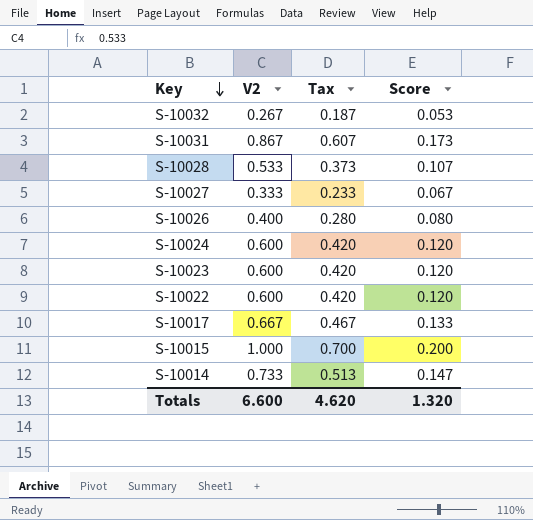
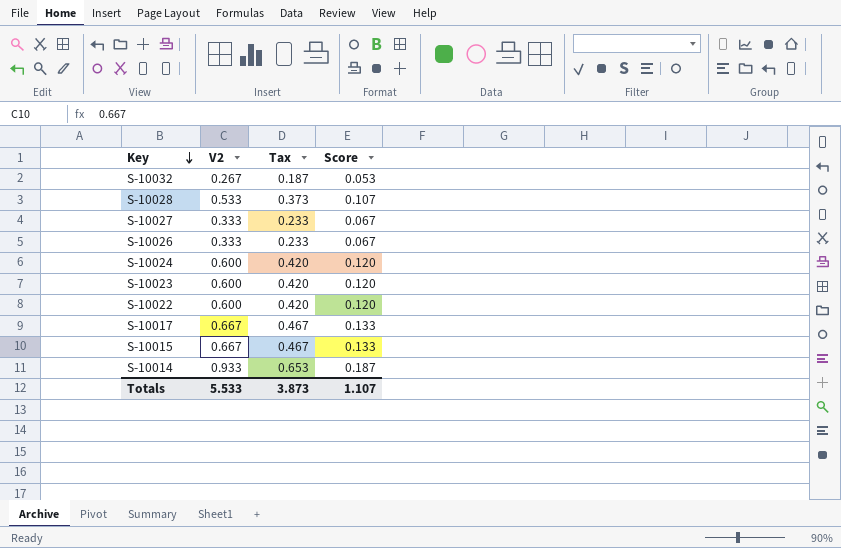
row S-10031: 0.867 | 0.607 | 0.173 -> none
S-10026 | V2: 0.400 -> 0.333
S-10026 | Tax: 0.280 -> 0.233
S-10026 | Score: 0.080 -> 0.067
S-10015 | V2: 1.000 -> 0.667
S-10015 | Tax: 0.700 -> 0.467
S-10015 | Score: 0.200 -> 0.133
S-10014 | V2: 0.733 -> 0.933
S-10014 | Tax: 0.513 -> 0.653
S-10014 | Score: 0.147 -> 0.187
Totals | V2: 6.600 -> 5.533
Totals | Tax: 4.620 -> 3.873
Totals | Score: 1.320 -> 1.107

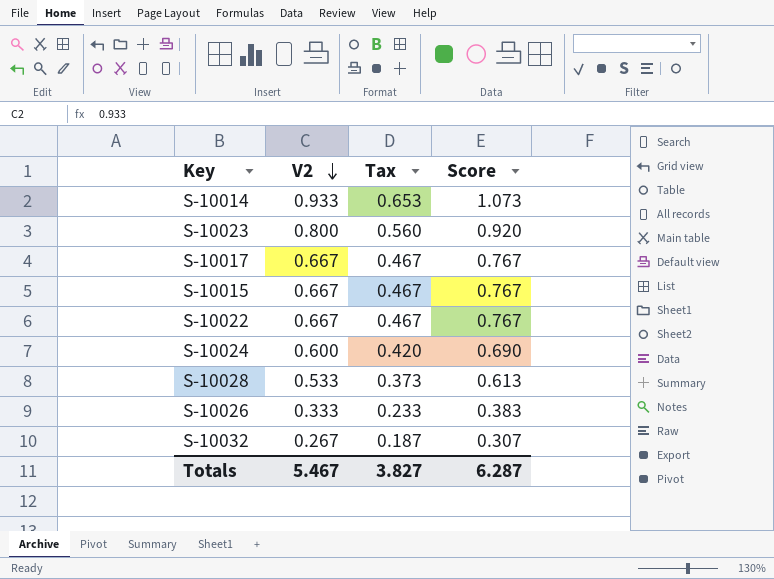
row order: Key descending -> V2 descending
column Score | formula: [V2] * 0.2 -> [V2] * 1.15
row S-10027: 0.333 | 0.233 | 0.067 -> none
S-10023 | V2: 0.600 -> 0.800
S-10023 | Tax: 0.420 -> 0.560
S-10022 | V2: 0.600 -> 0.667
S-10022 | Tax: 0.420 -> 0.467
Totals | V2: 5.533 -> 5.467
Totals | Tax: 3.873 -> 3.827
Totals | Score: 1.107 -> 6.287

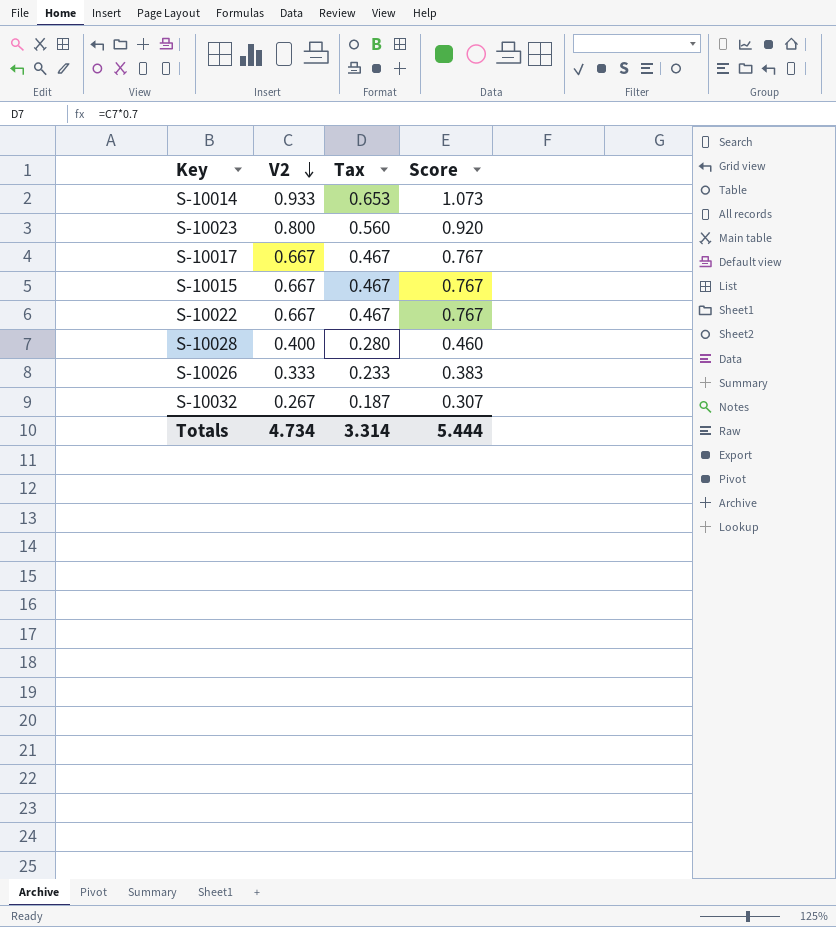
row S-10024: 0.600 | 0.420 | 0.690 -> none
S-10028 | V2: 0.533 -> 0.400
S-10028 | Tax: 0.373 -> 0.280
S-10028 | Score: 0.613 -> 0.460
Totals | V2: 5.467 -> 4.734
Totals | Tax: 3.827 -> 3.314
Totals | Score: 6.287 -> 5.444

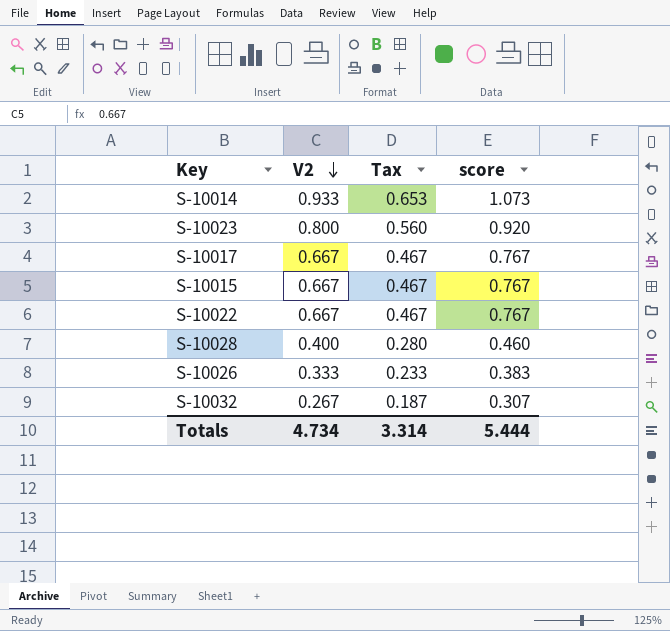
column name: Score -> score

